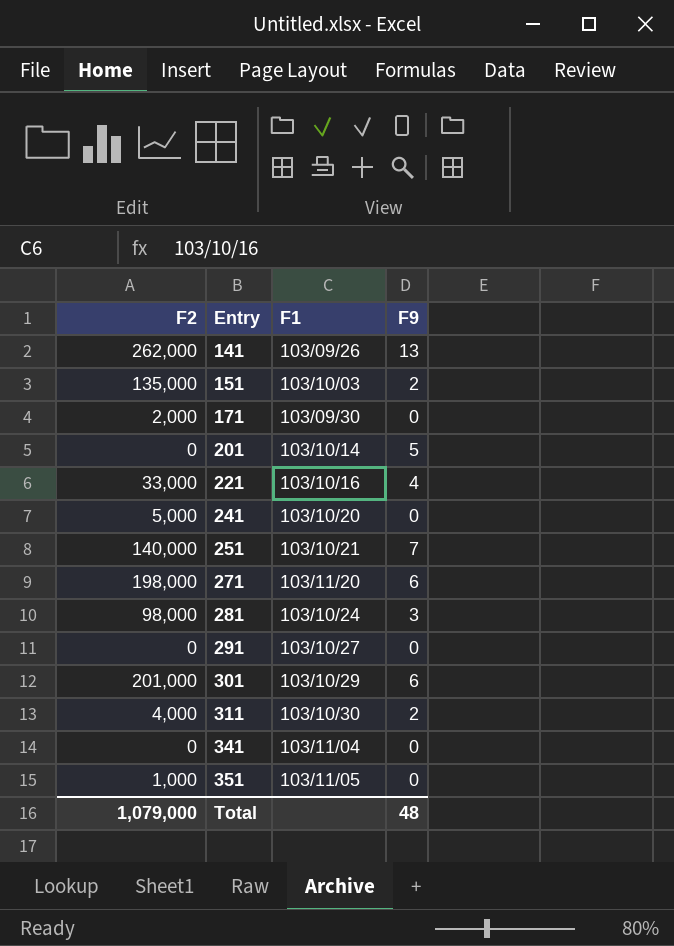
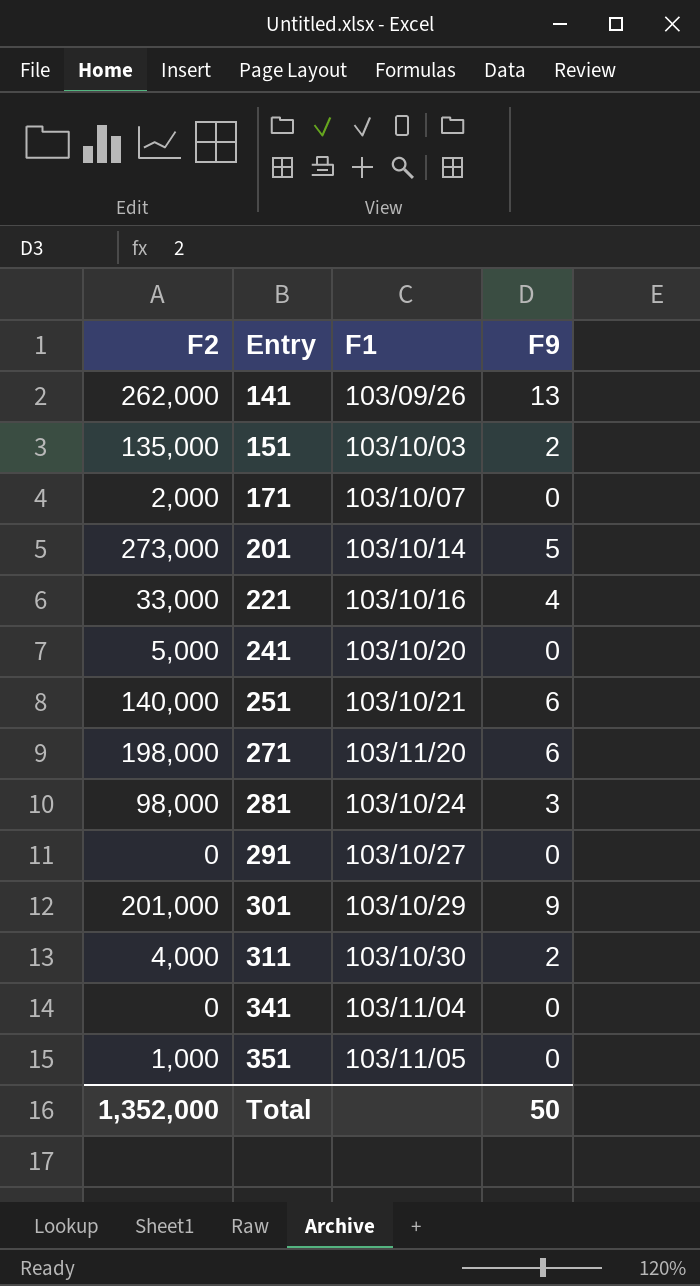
171 | F1: 103/09/30 -> 103/10/07
201 | F2: 0 -> 273,000
251 | F9: 7 -> 6
301 | F9: 6 -> 9
Total | F2: 1,079,000 -> 1,352,000
Total | F9: 48 -> 50

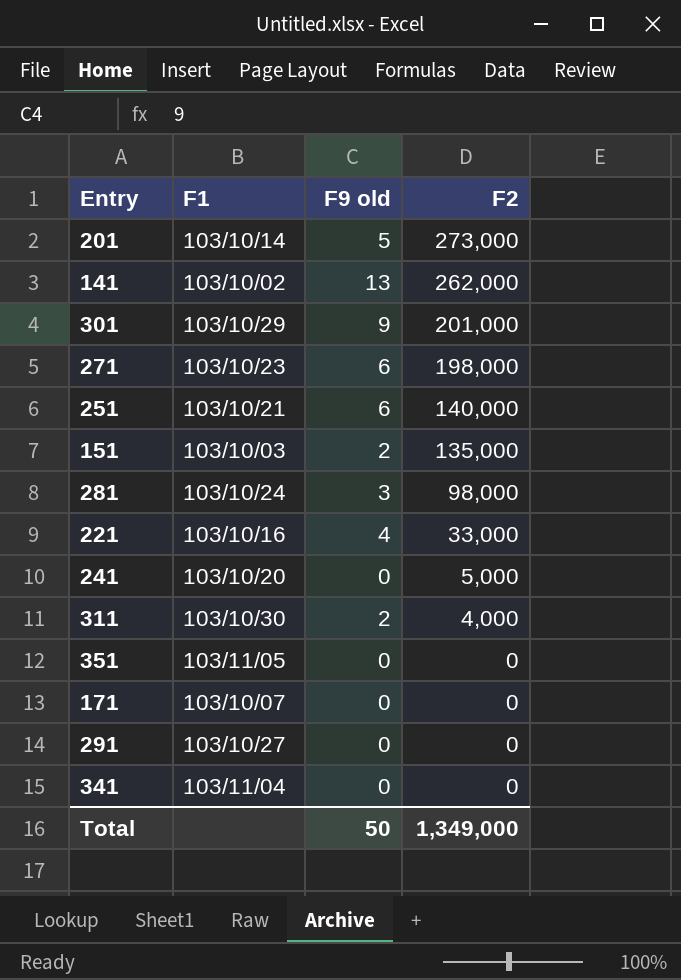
row order: Entry ascending -> F2 descending
column name: F9 -> F9 old
column F2 | position: 1 -> 4
141 | F1: 103/09/26 -> 103/10/02
271 | F1: 103/11/20 -> 103/10/23
351 | F2: 1,000 -> 0
171 | F2: 2,000 -> 0
Total | F2: 1,352,000 -> 1,349,000

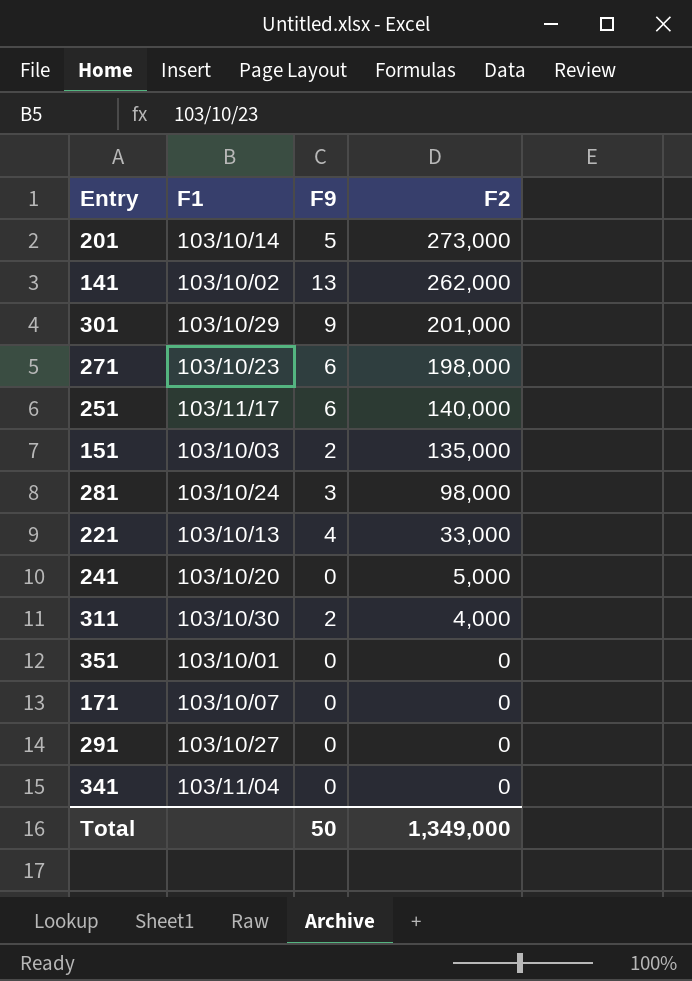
column name: F9 old -> F9
251 | F1: 103/10/21 -> 103/11/17
221 | F1: 103/10/16 -> 103/10/13
351 | F1: 103/11/05 -> 103/10/01

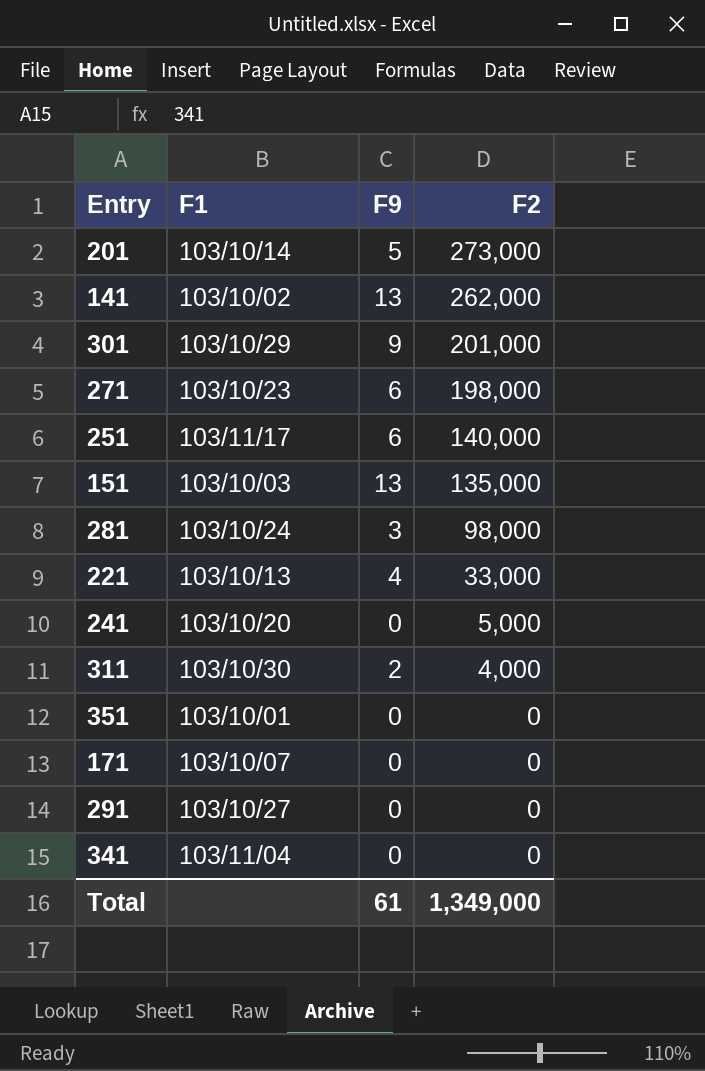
151 | F9: 2 -> 13
Total | F9: 50 -> 61

